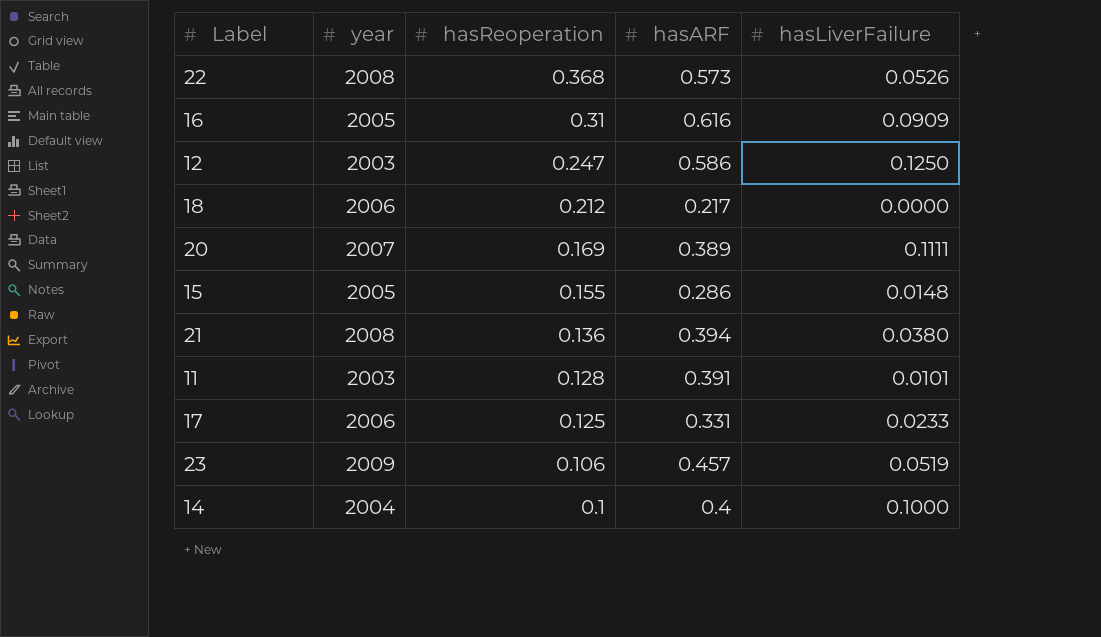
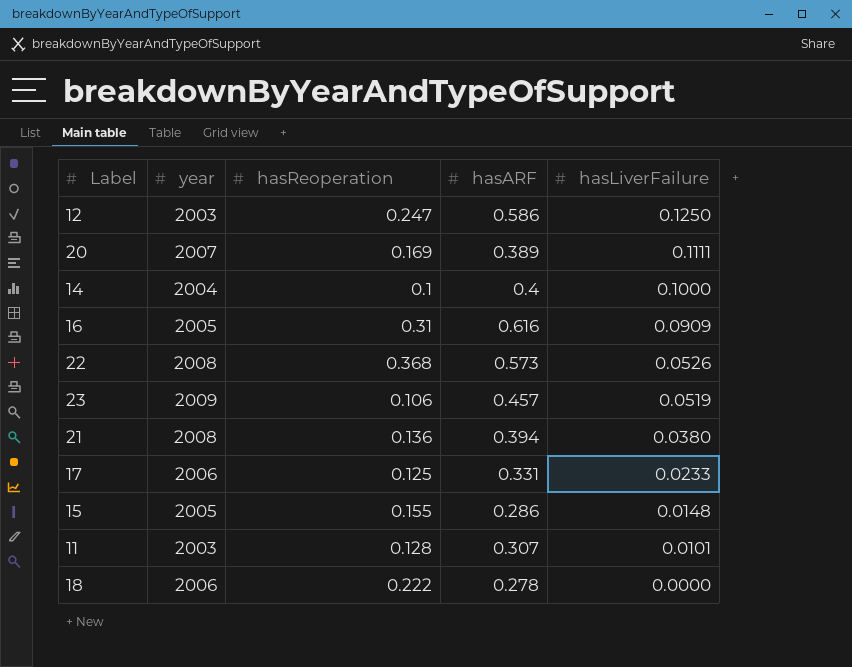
row order: hasReoperation descending -> hasLiverFailure descending
11 | hasARF: 0.391 -> 0.307
18 | hasReoperation: 0.212 -> 0.222
18 | hasARF: 0.217 -> 0.278

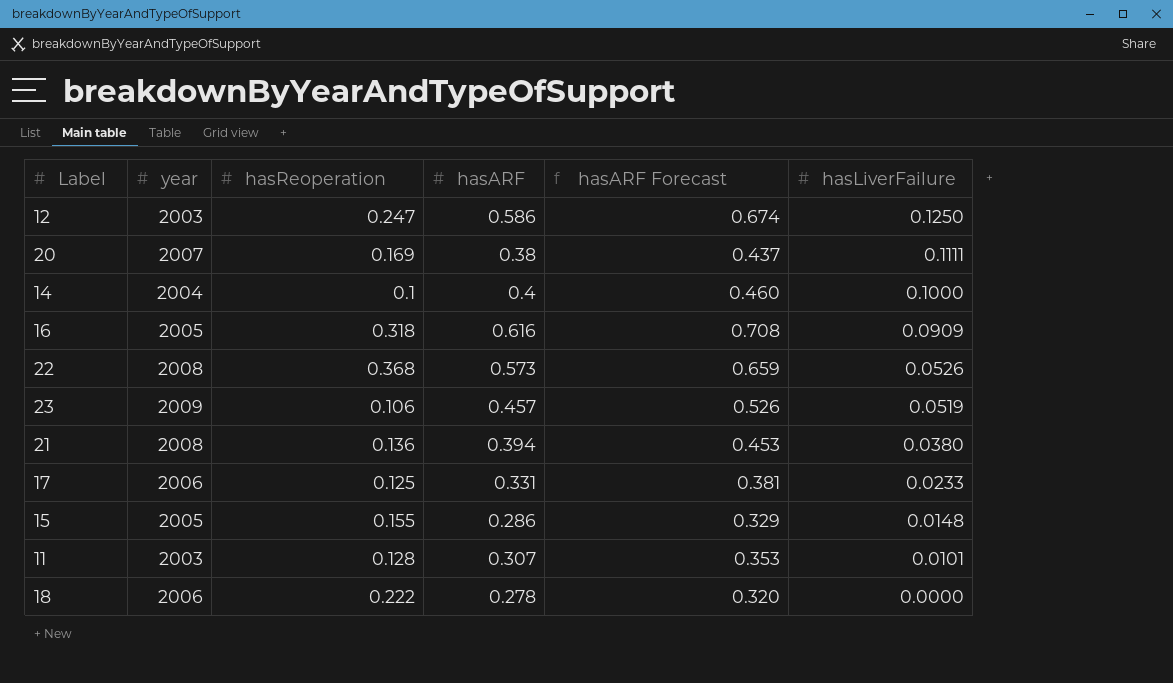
column hasARF Forecast | formula: none -> [hasARF] * 1.15
20 | hasARF: 0.389 -> 0.38
16 | hasReoperation: 0.31 -> 0.318

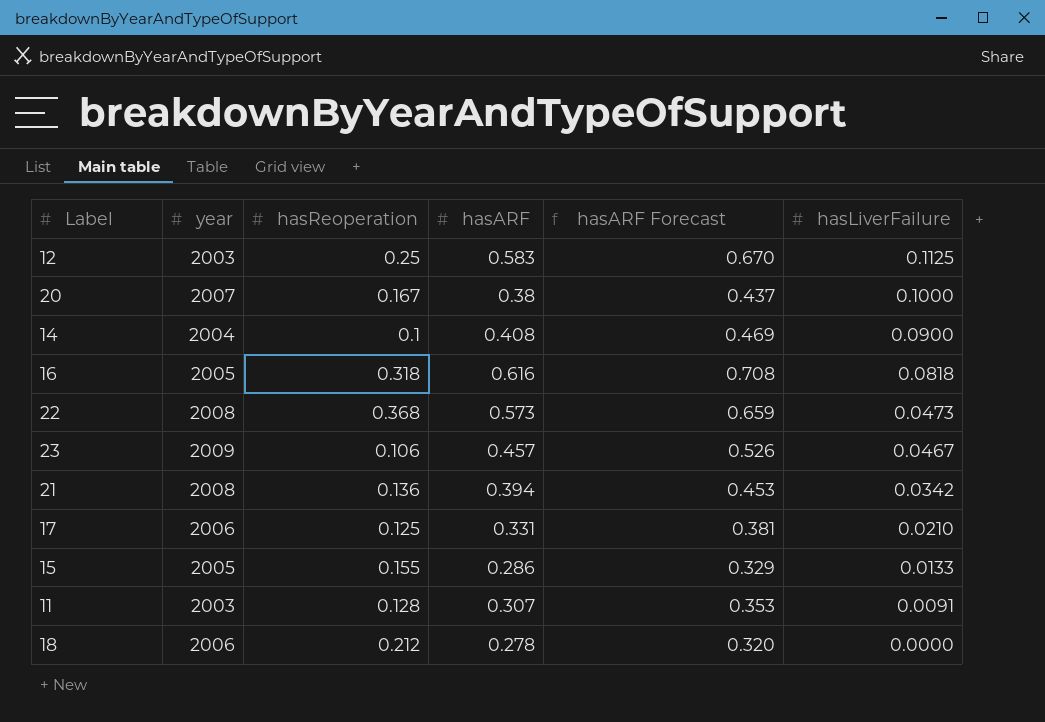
12 | hasReoperation: 0.247 -> 0.25
12 | hasARF: 0.586 -> 0.583
12 | hasARF Forecast: 0.674 -> 0.670
12 | hasLiverFailure: 0.1250 -> 0.1125
20 | hasReoperation: 0.169 -> 0.167
20 | hasLiverFailure: 0.1111 -> 0.1000
14 | hasARF: 0.4 -> 0.408
14 | hasARF Forecast: 0.460 -> 0.469
14 | hasLiverFailure: 0.1000 -> 0.0900
16 | hasLiverFailure: 0.0909 -> 0.0818
22 | hasLiverFailure: 0.0526 -> 0.0473
23 | hasLiverFailure: 0.0519 -> 0.0467
21 | hasLiverFailure: 0.0380 -> 0.0342
17 | hasLiverFailure: 0.0233 -> 0.0210
15 | hasLiverFailure: 0.0148 -> 0.0133
11 | hasLiverFailure: 0.0101 -> 0.0091
18 | hasReoperation: 0.222 -> 0.212

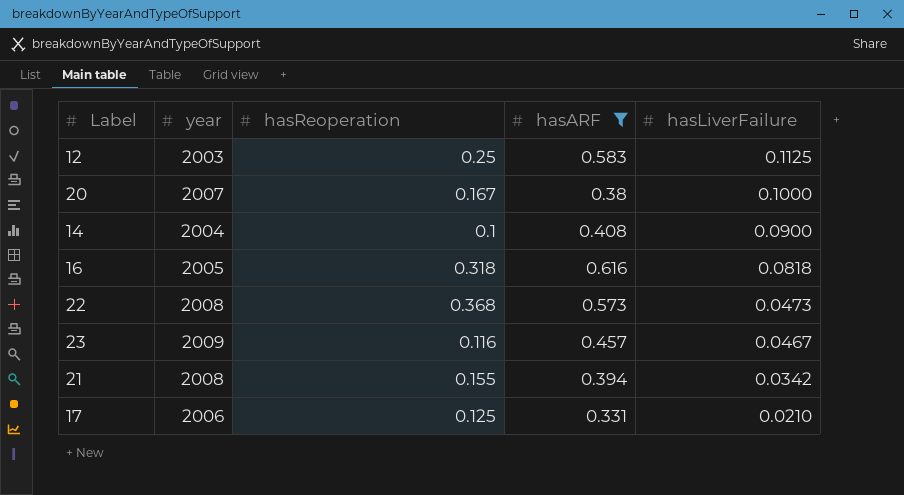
filter: none -> hasARF >= 0.331
column hasARF Forecast | formula: [hasARF] * 1.15 -> none
23 | hasReoperation: 0.106 -> 0.116
21 | hasReoperation: 0.136 -> 0.155

